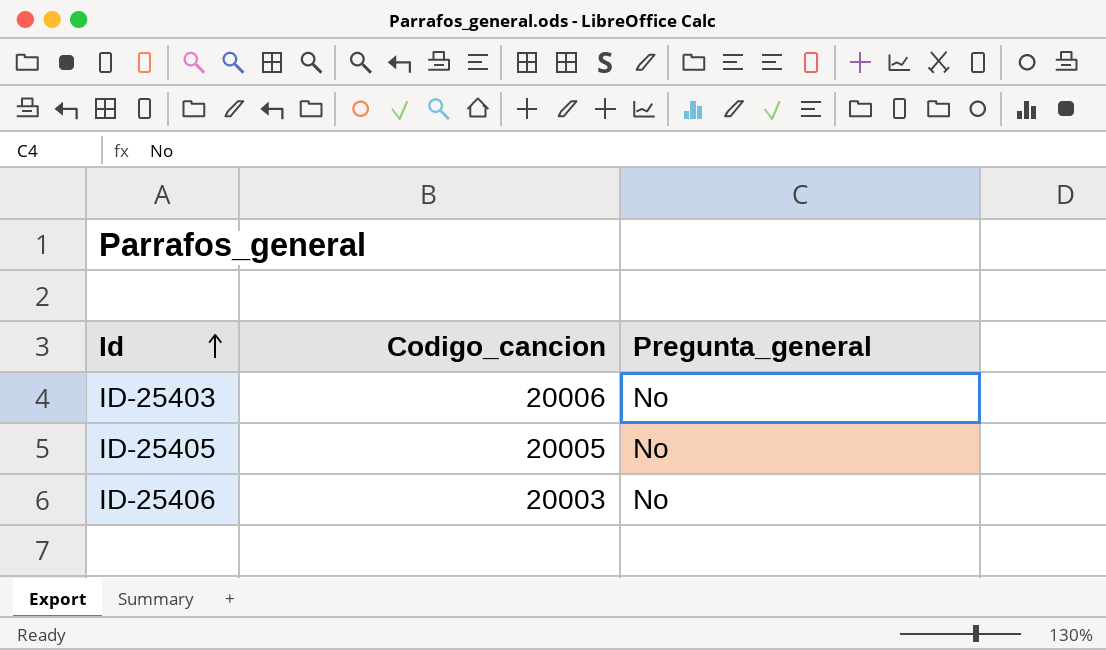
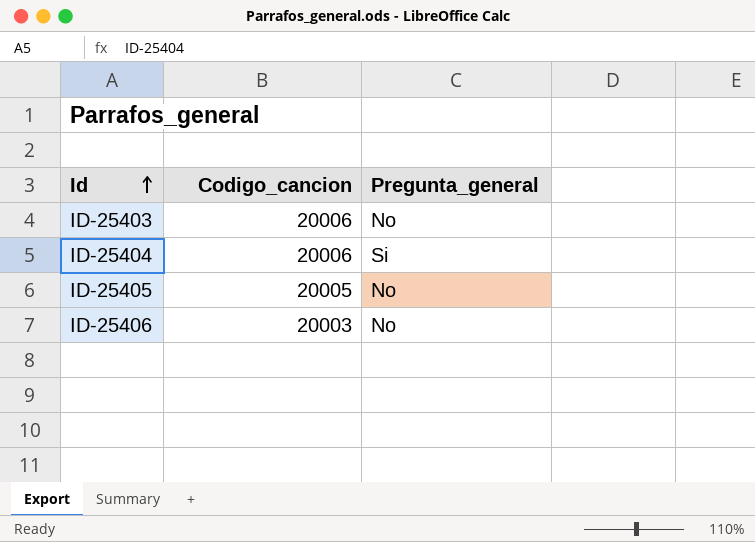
row ID-25404: none -> 20006 | Si

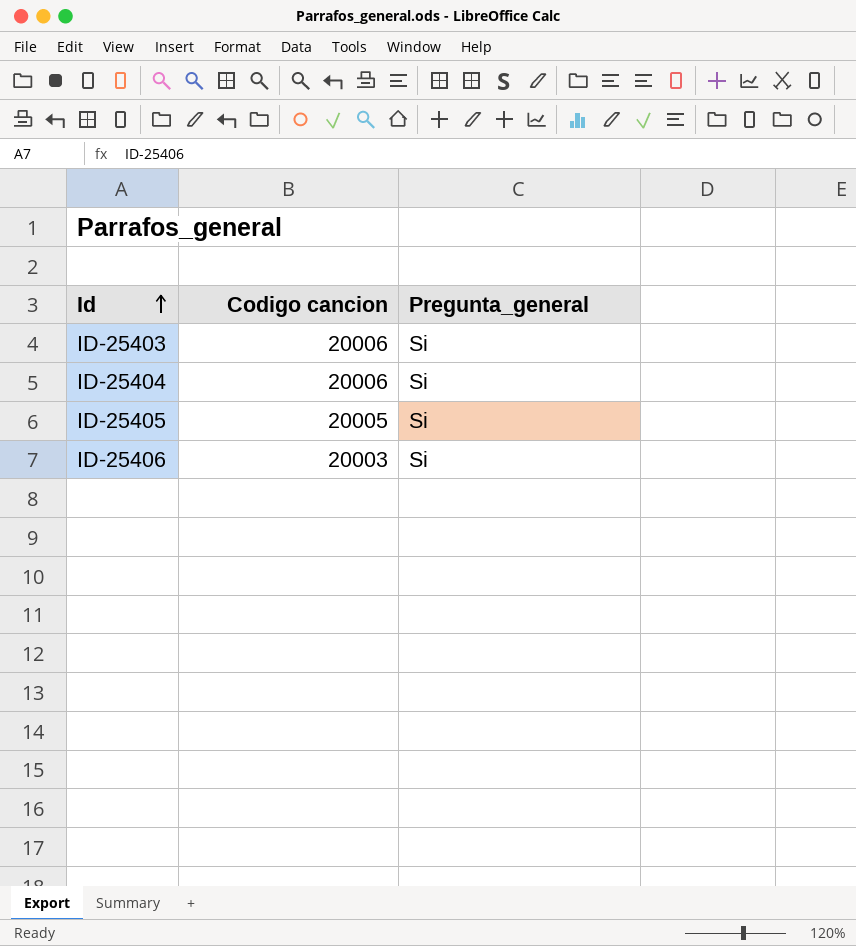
column name: Codigo_cancion -> Codigo cancion
ID-25403 | Pregunta_general: No -> Si
ID-25405 | Pregunta_general: No -> Si
ID-25406 | Pregunta_general: No -> Si

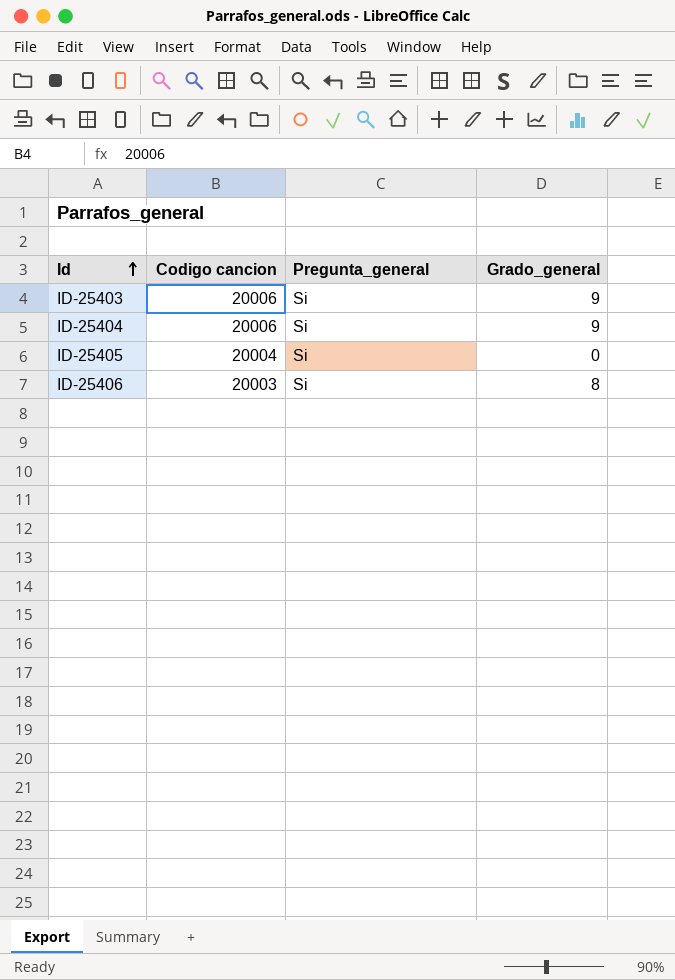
column Grado_general | position: none -> 4
ID-25405 | Codigo cancion: 20005 -> 20004

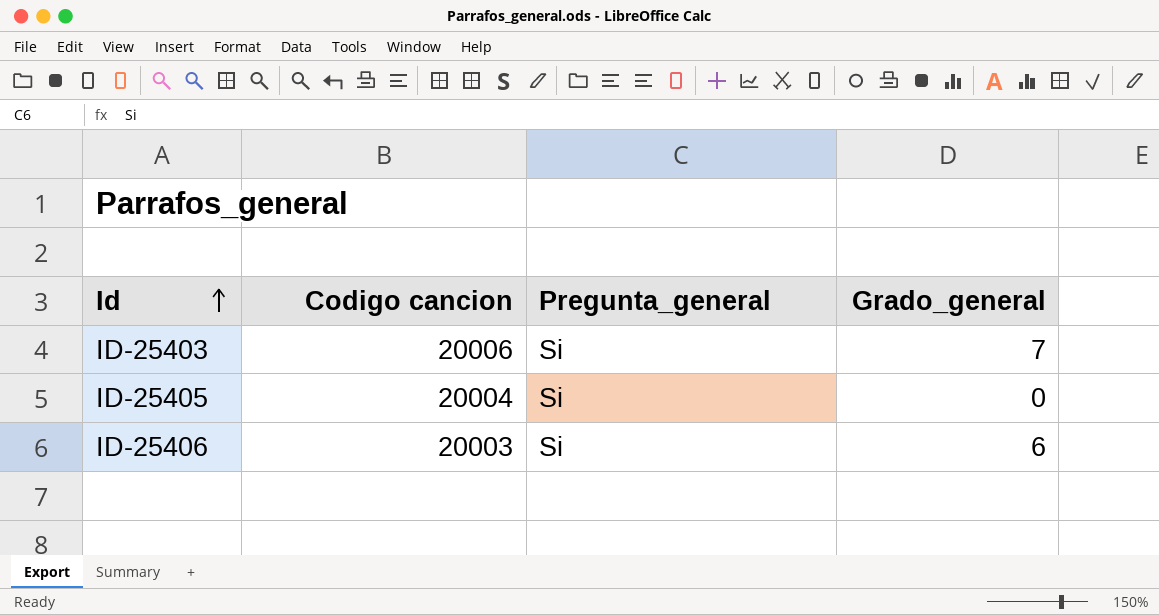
row ID-25404: 20006 | Si | 9 -> none
ID-25403 | Grado_general: 9 -> 7
ID-25406 | Grado_general: 8 -> 6

